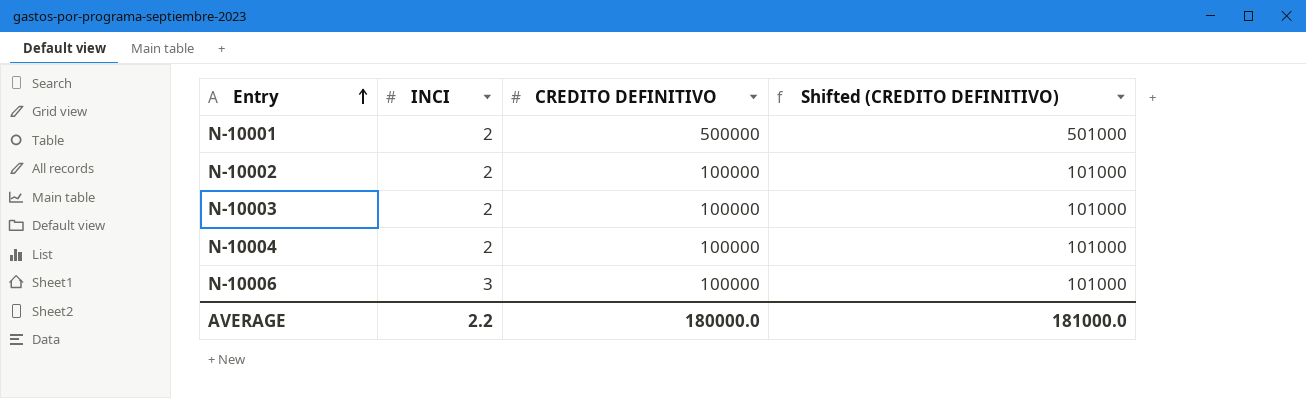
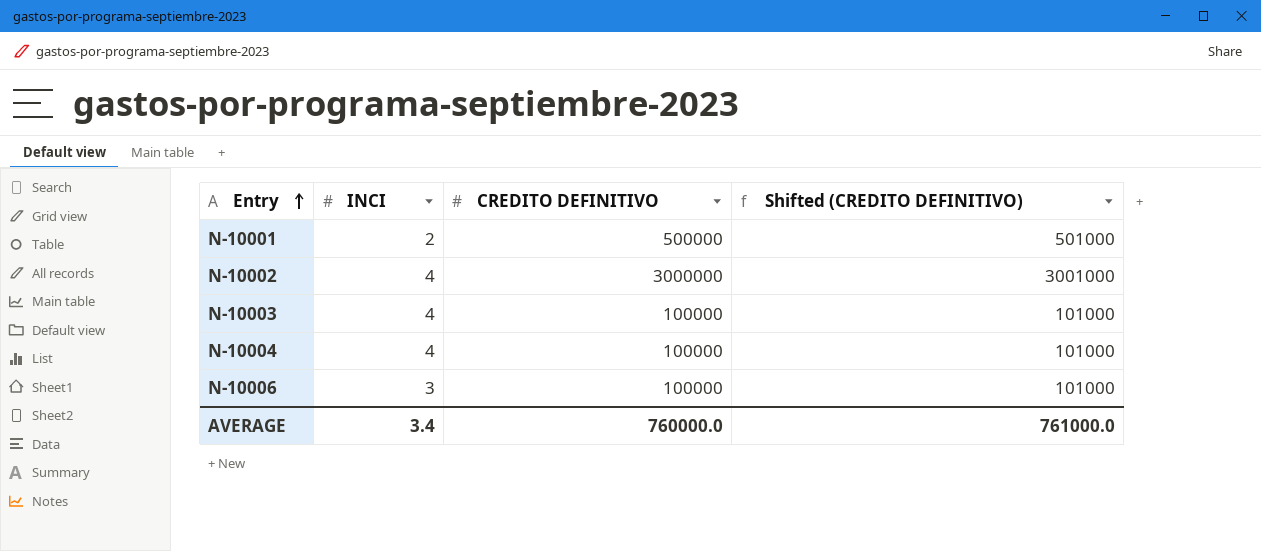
N-10002 | INCI: 2 -> 4
N-10002 | CREDITO DEFINITIVO: 100000 -> 3000000
N-10002 | Shifted (CREDITO DEFINITIVO): 101000 -> 3001000
N-10003 | INCI: 2 -> 4
N-10004 | INCI: 2 -> 4
AVERAGE | INCI: 2.2 -> 3.4
AVERAGE | CREDITO DEFINITIVO: 180000.0 -> 760000.0
AVERAGE | Shifted (CREDITO DEFINITIVO): 181000.0 -> 761000.0

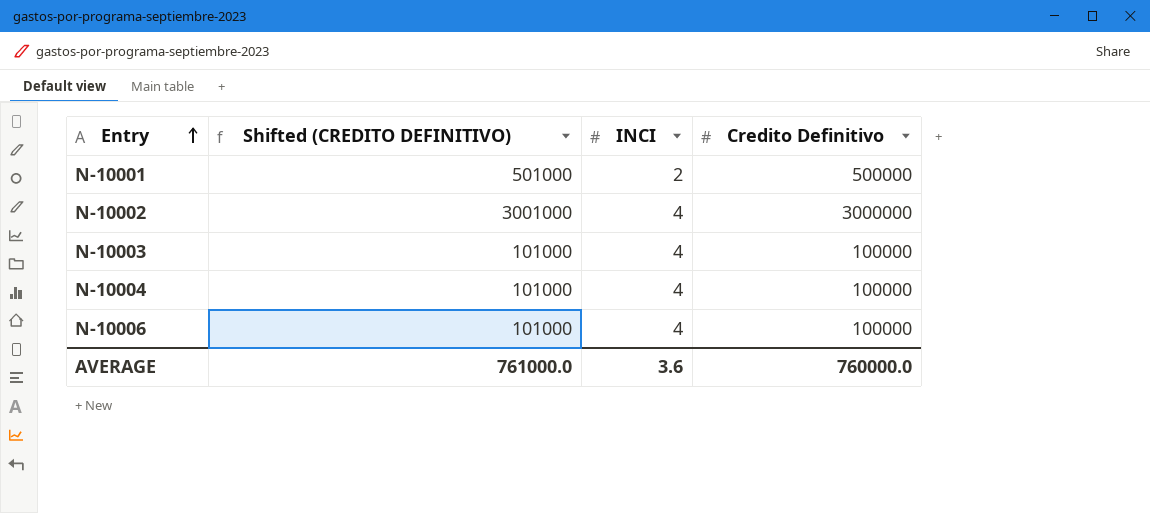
column Shifted (CREDITO DEFINITIVO) | position: 4 -> 2
column name: CREDITO DEFINITIVO -> Credito Definitivo
N-10006 | INCI: 3 -> 4
AVERAGE | INCI: 3.4 -> 3.6

